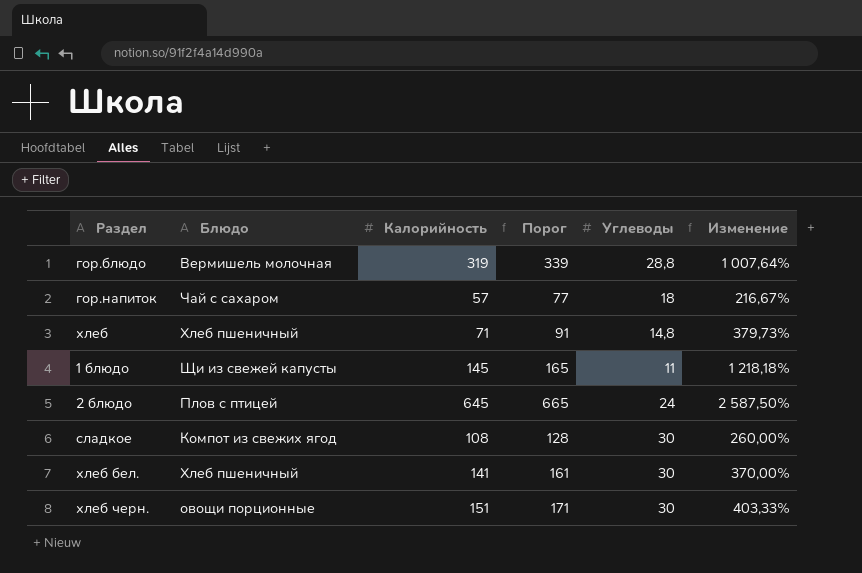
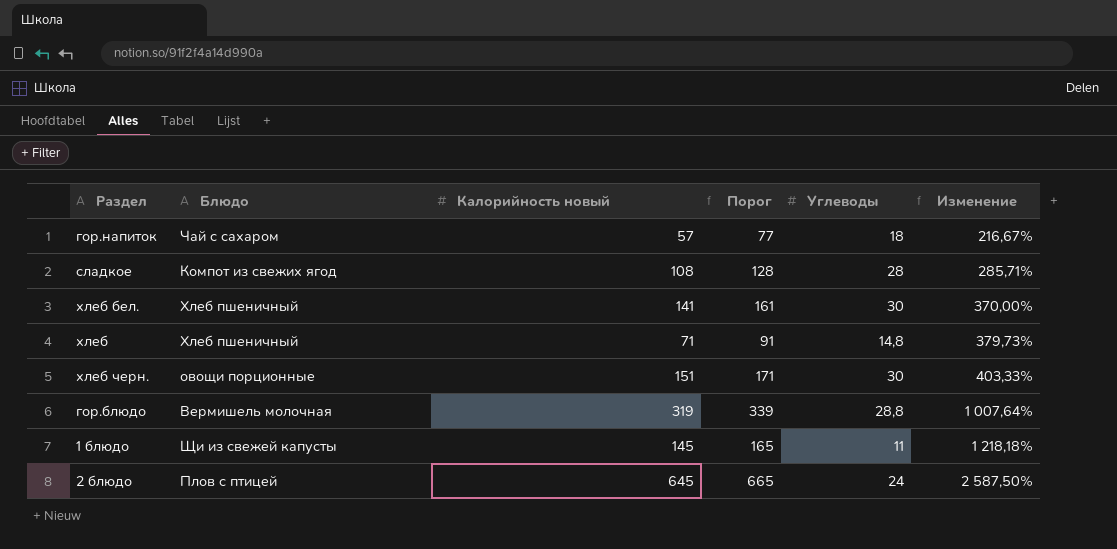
row order: none -> Изменение ascending
column name: Калорийность -> Калорийность новый
сладкое | Углеводы: 30 -> 28
сладкое | Изменение: 260,00% -> 285,71%

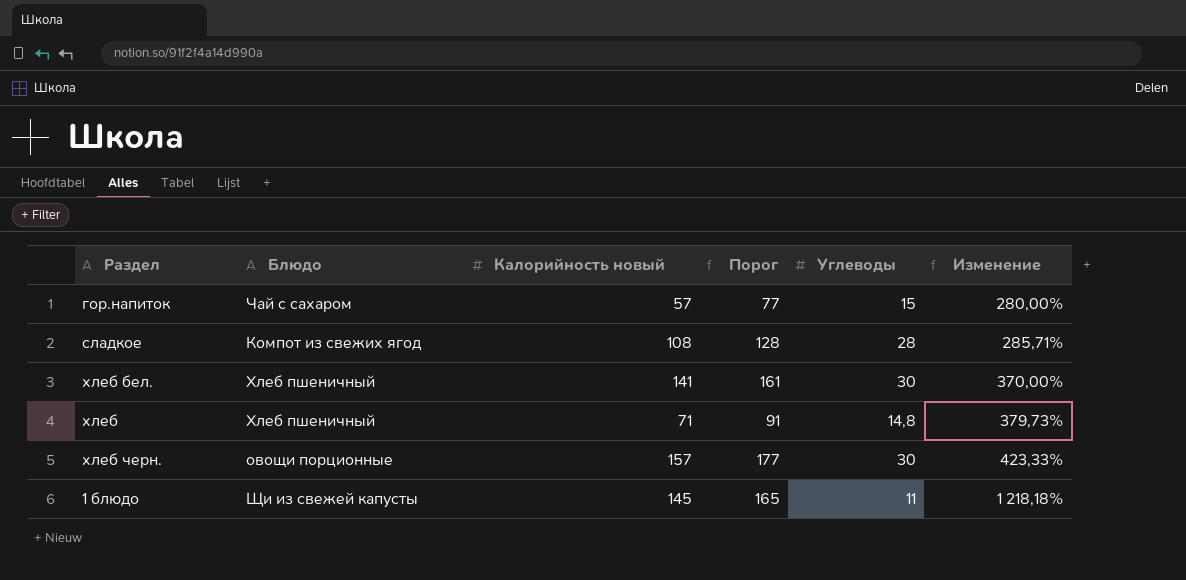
row гор.блюдо: Вермишель молочная | 319 | 339 | 28,8 | 1 007,64% -> none
row 2 блюдо: Плов с птицей | 645 | 665 | 24 | 2 587,50% -> none
гор.напиток | Углеводы: 18 -> 15
гор.напиток | Изменение: 216,67% -> 280,00%
хлеб черн. | Калорийность новый: 151 -> 157
хлеб черн. | Порог: 171 -> 177
хлеб черн. | Изменение: 403,33% -> 423,33%

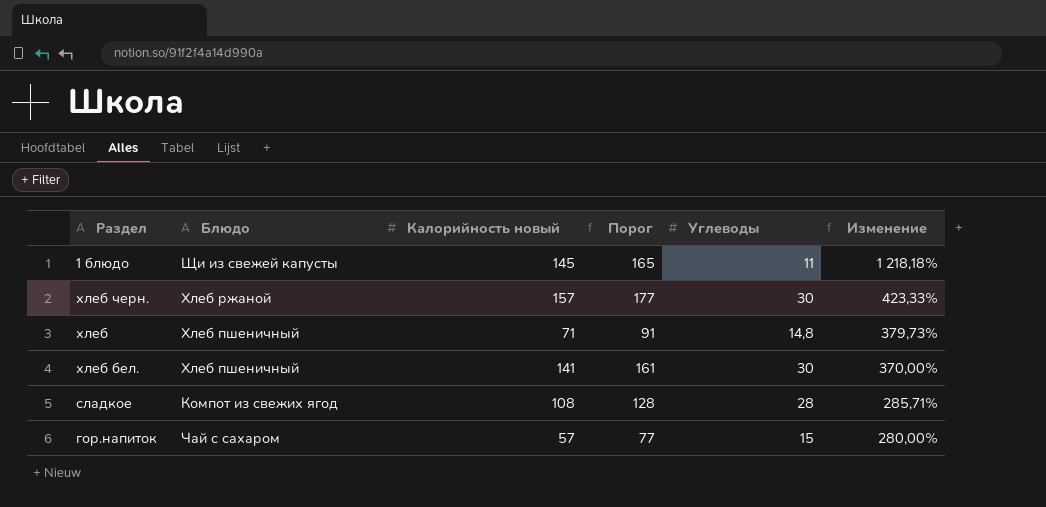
row order: Изменение ascending -> Изменение descending
хлеб черн. | Блюдо: овощи порционные -> Хлеб ржаной

